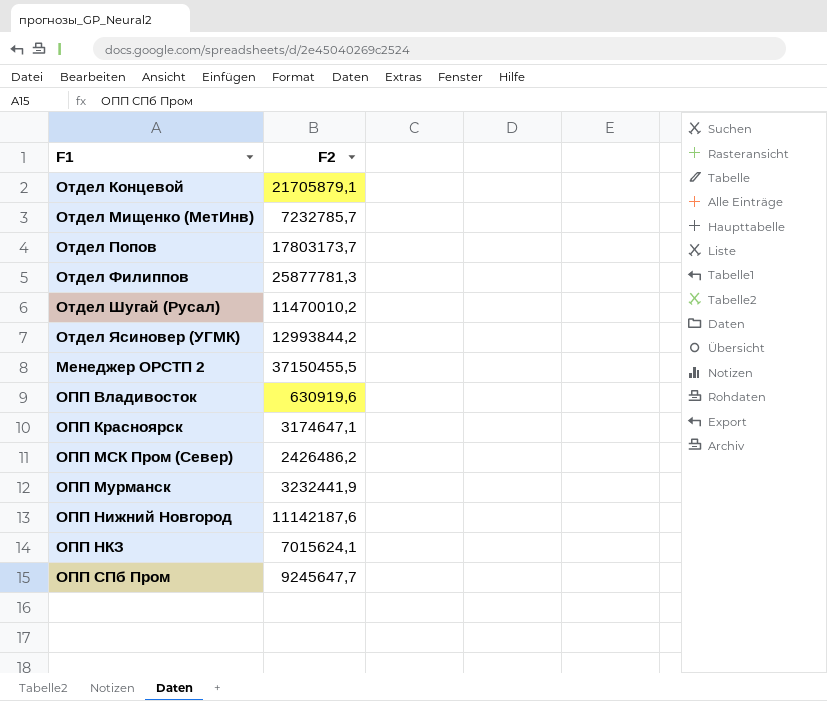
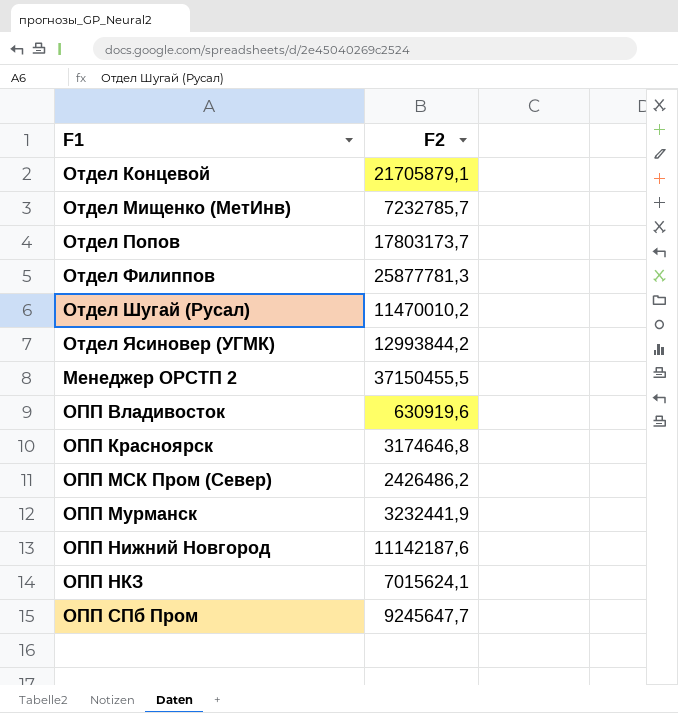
ОПП Красноярск | F2: 3174647,1 -> 3174646,8

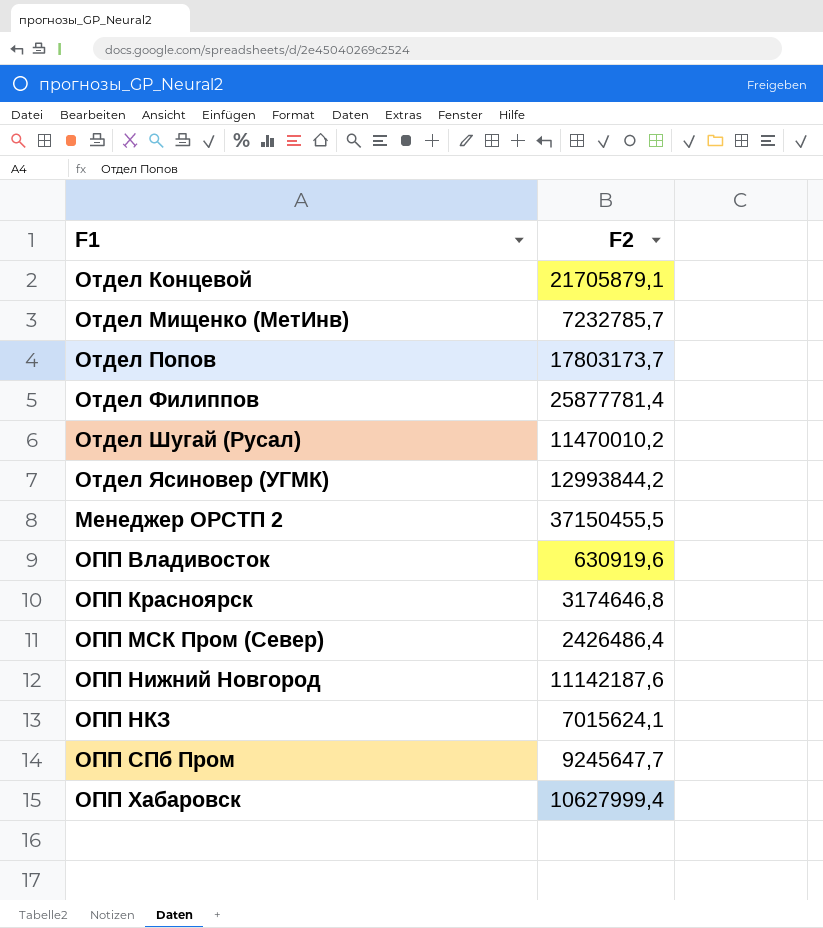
row ОПП Мурманск: 3232441,9 -> none
Отдел Филиппов | F2: 25877781,3 -> 25877781,4
ОПП МСК Пром (Север) | F2: 2426486,2 -> 2426486,4
row ОПП Хабаровск: none -> 10627999,4

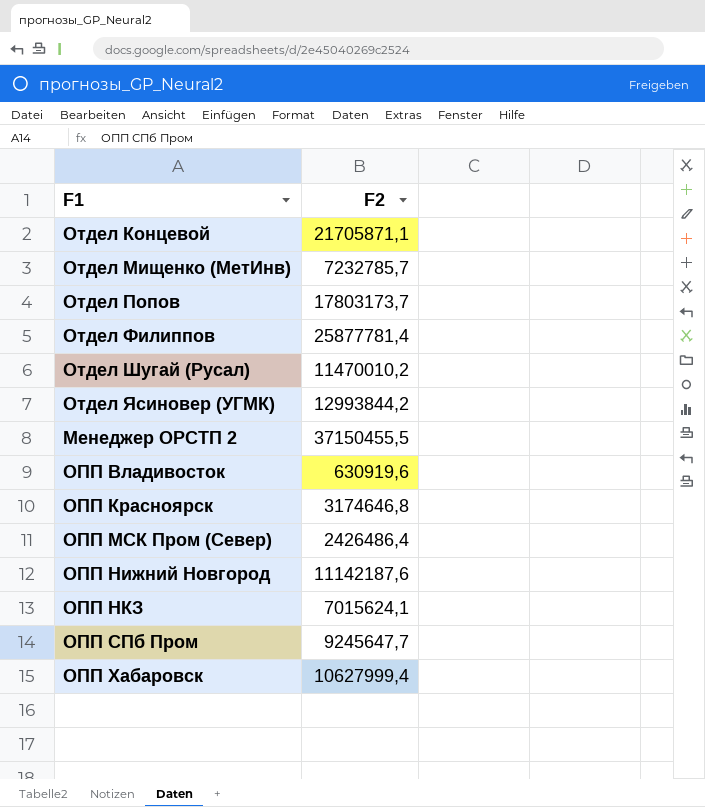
Отдел Концевой | F2: 21705879,1 -> 21705871,1

